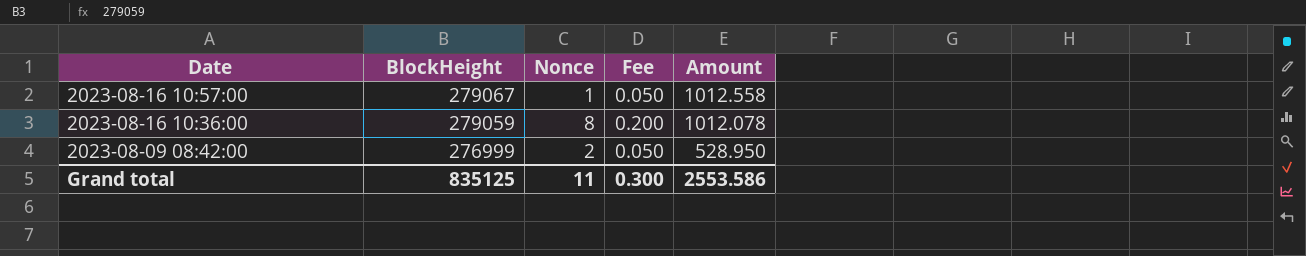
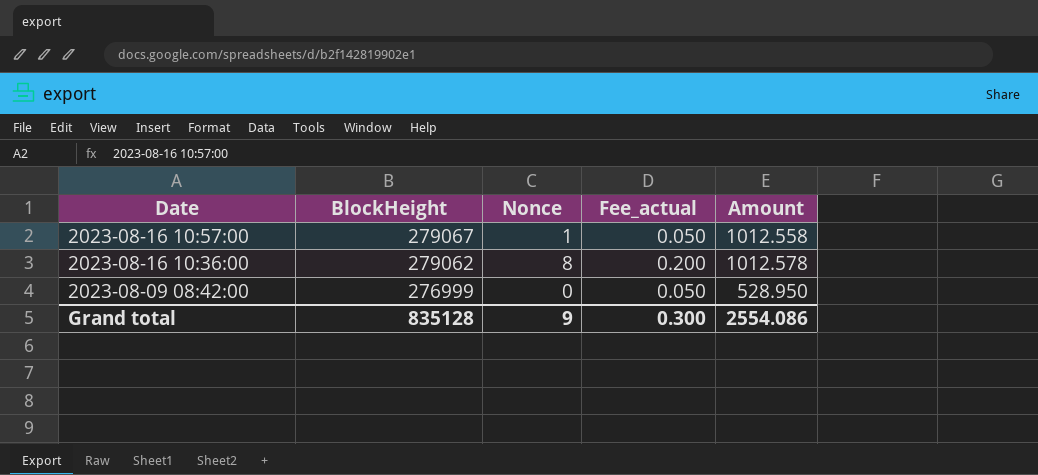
column name: Fee -> Fee_actual
2023-08-16 10:36:00 | BlockHeight: 279059 -> 279062
2023-08-16 10:36:00 | Amount: 1012.078 -> 1012.578
2023-08-09 08:42:00 | Nonce: 2 -> 0
Grand total | BlockHeight: 835125 -> 835128
Grand total | Nonce: 11 -> 9
Grand total | Amount: 2553.586 -> 2554.086

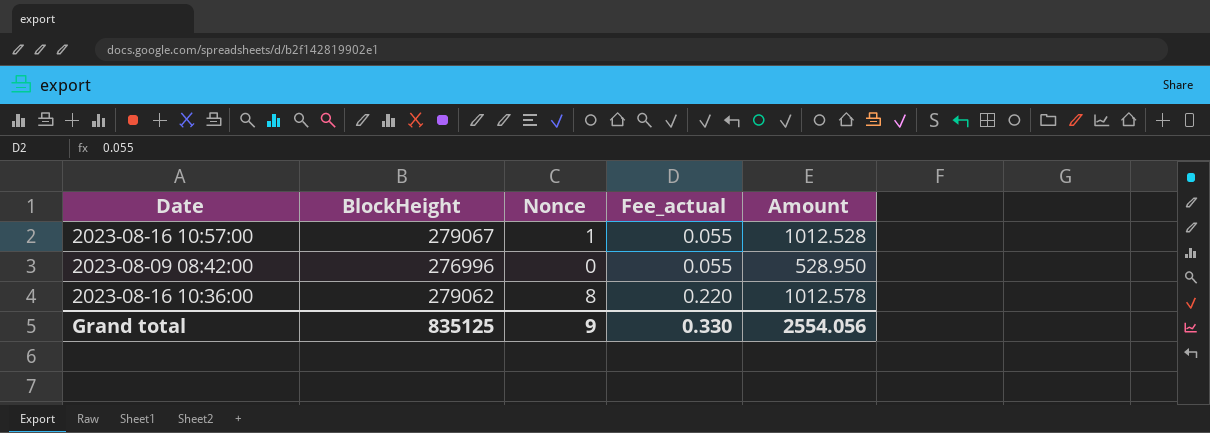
row order: Date descending -> Fee_actual ascending
2023-08-16 10:57:00 | Fee_actual: 0.050 -> 0.055
2023-08-16 10:57:00 | Amount: 1012.558 -> 1012.528
2023-08-09 08:42:00 | BlockHeight: 276999 -> 276996
2023-08-09 08:42:00 | Fee_actual: 0.050 -> 0.055
2023-08-16 10:36:00 | Fee_actual: 0.200 -> 0.220
Grand total | BlockHeight: 835128 -> 835125
Grand total | Fee_actual: 0.300 -> 0.330
Grand total | Amount: 2554.086 -> 2554.056

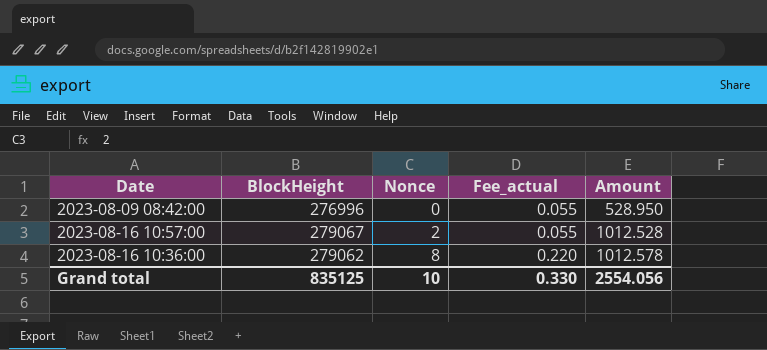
row order: Fee_actual ascending -> Nonce ascending
2023-08-16 10:57:00 | Nonce: 1 -> 2
Grand total | Nonce: 9 -> 10

